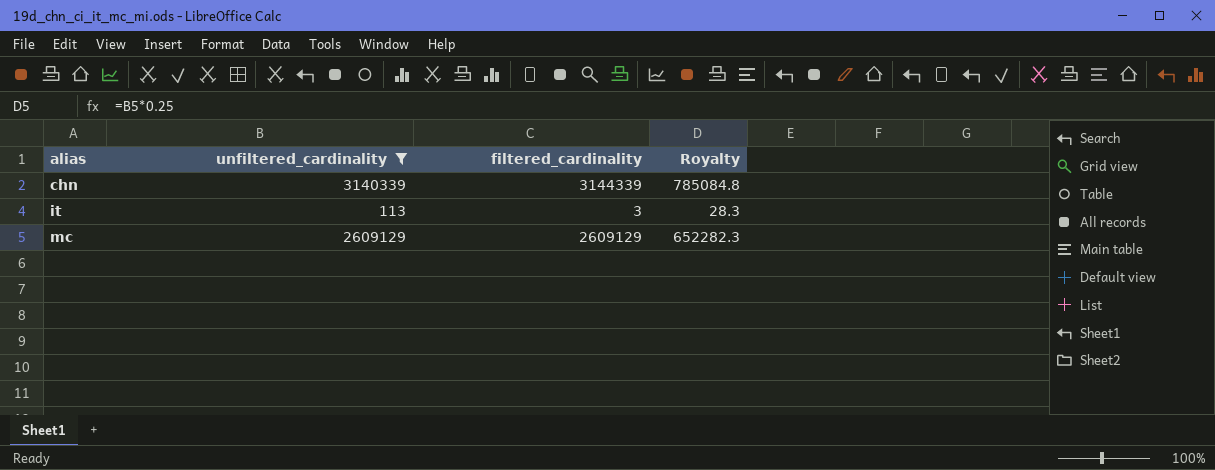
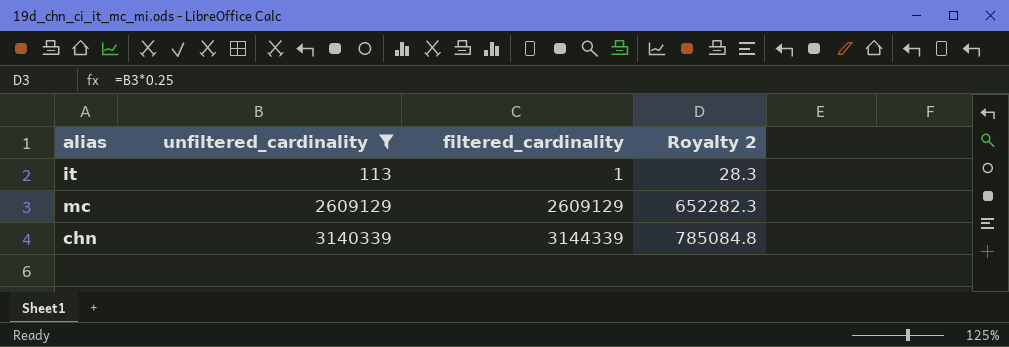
row order: alias ascending -> unfiltered_cardinality ascending
column name: Royalty -> Royalty 2
it | filtered_cardinality: 3 -> 1

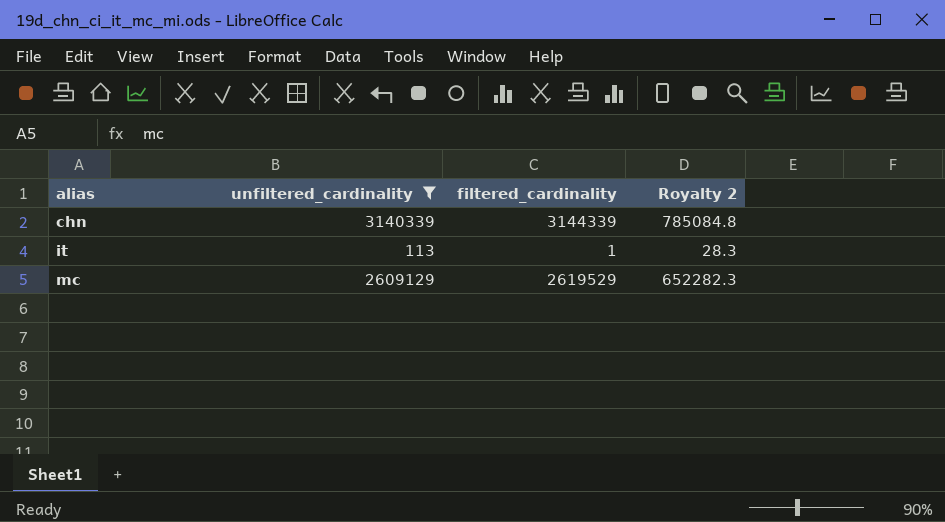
row order: unfiltered_cardinality ascending -> alias ascending
mc | filtered_cardinality: 2609129 -> 2619529

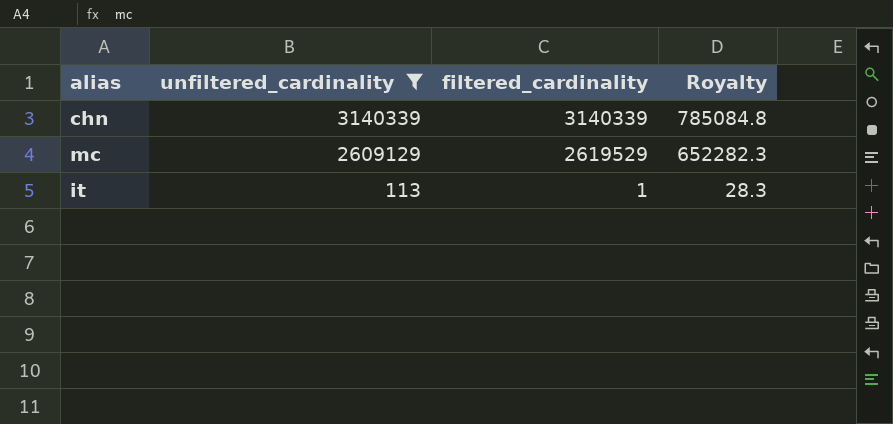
row order: alias ascending -> unfiltered_cardinality descending
column name: Royalty 2 -> Royalty
chn | filtered_cardinality: 3144339 -> 3140339

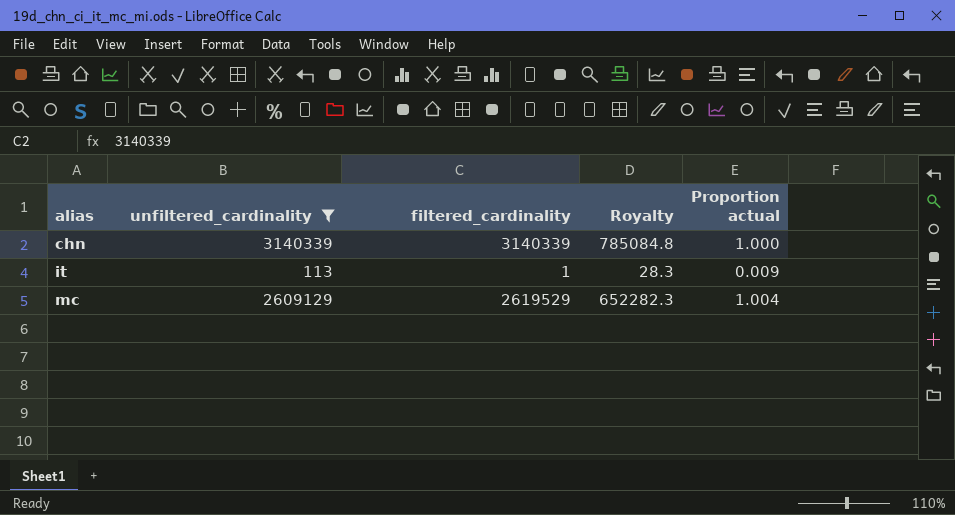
row order: unfiltered_cardinality descending -> alias ascending
column Proportion actual | formula: none -> [filtered_cardinality] / [unfiltered_cardinality]

